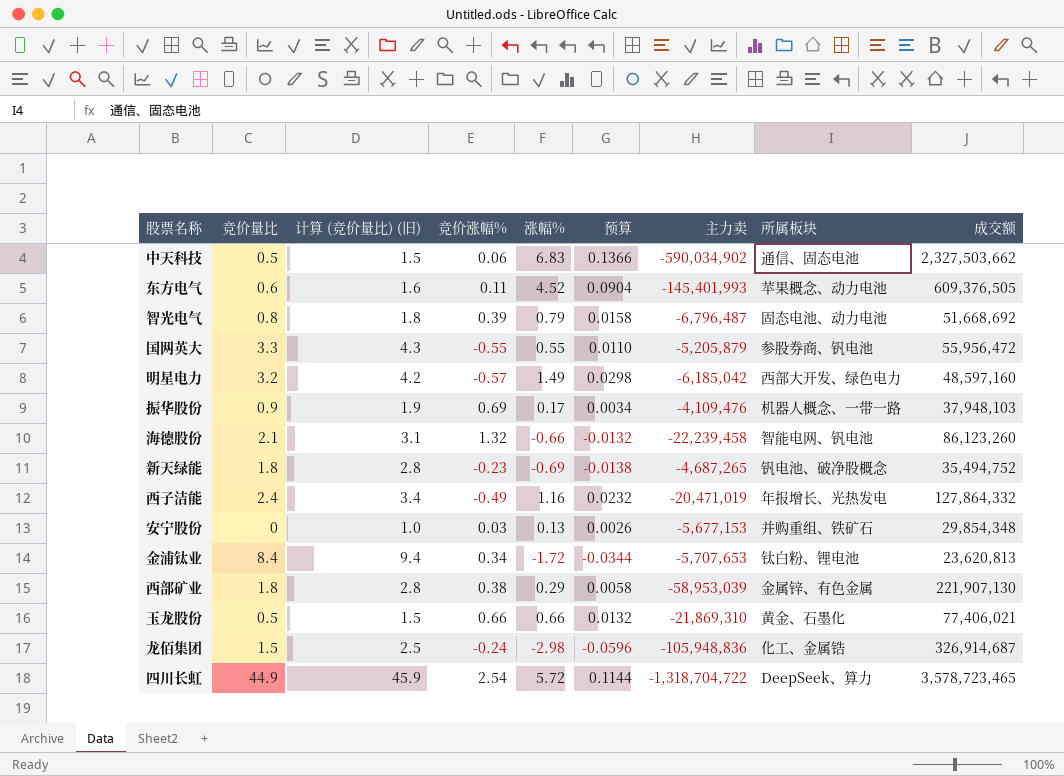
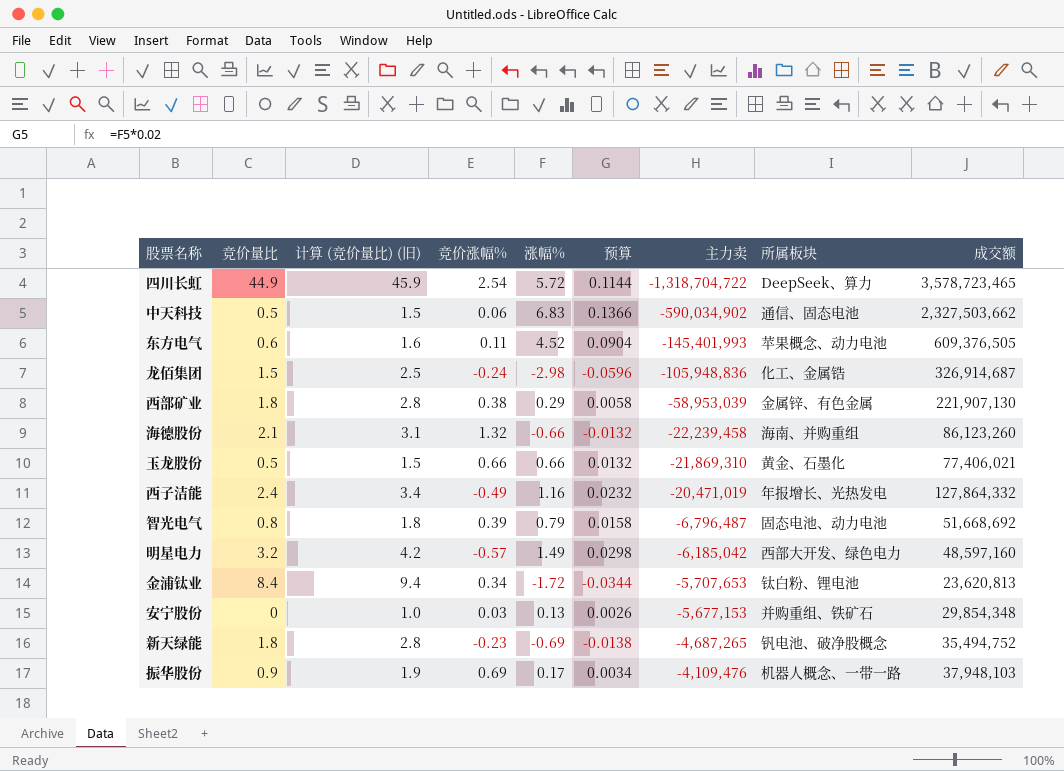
row order: none -> 主力卖 ascending
row 国网英大: 3.3 | 4.3 | -0.55 | 0.55 | 0.0110 | -5,205,879 | 参股券商、钒电池 | 55,956,472 -> none
海德股份 | 所属板块: 智能电网、钒电池 -> 海南、并购重组

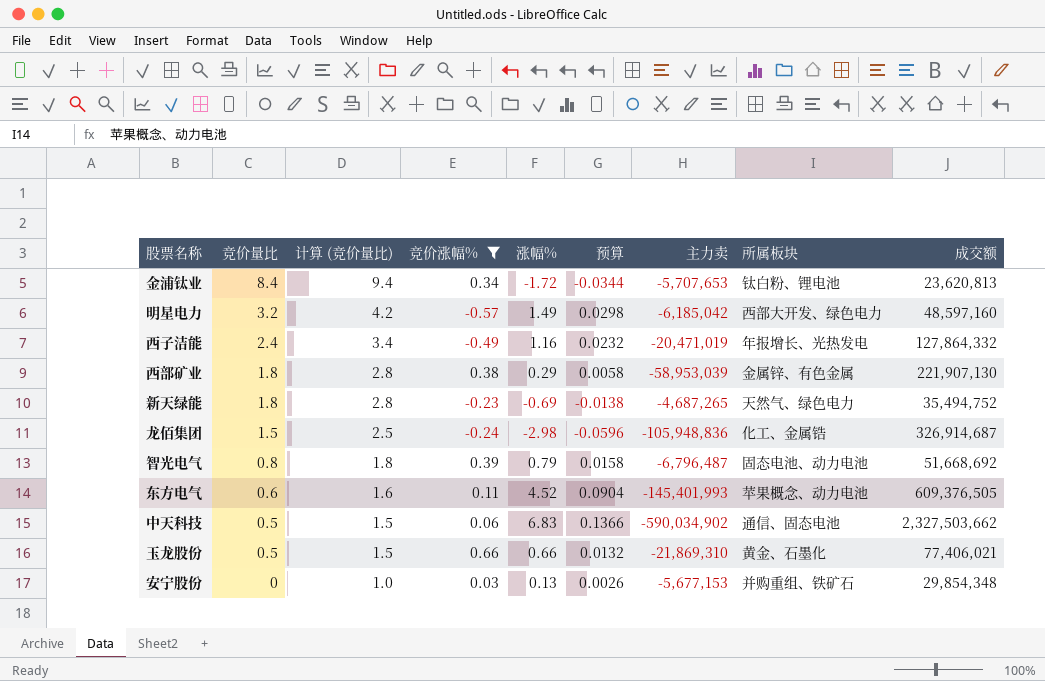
filter: none -> 竞价涨幅% <= 0.66
row order: 主力卖 ascending -> 竞价量比 descending
column name: 计算 (竞价量比) (旧) -> 计算 (竞价量比)
新天绿能 | 所属板块: 钒电池、破净股概念 -> 天然气、绿色电力

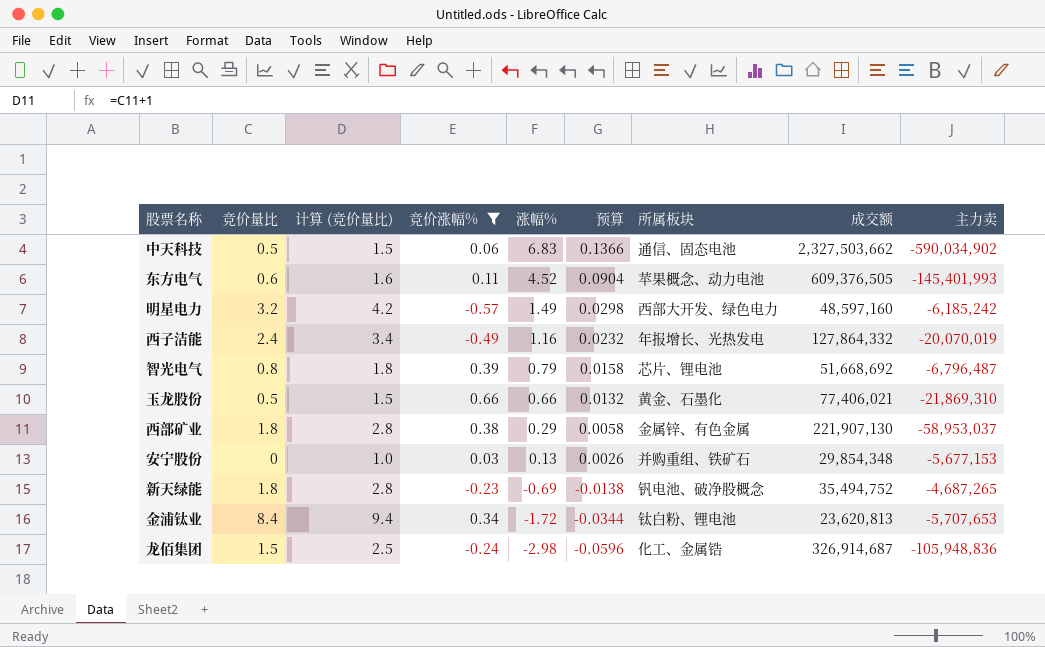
row order: 竞价量比 descending -> 涨幅% descending
column 主力卖 | position: 7 -> 9
明星电力 | 主力卖: -6,185,042 -> -6,185,242
西子洁能 | 主力卖: -20,471,019 -> -20,070,019
智光电气 | 所属板块: 固态电池、动力电池 -> 芯片、锂电池
西部矿业 | 主力卖: -58,953,039 -> -58,953,037
新天绿能 | 所属板块: 天然气、绿色电力 -> 钒电池、破净股概念

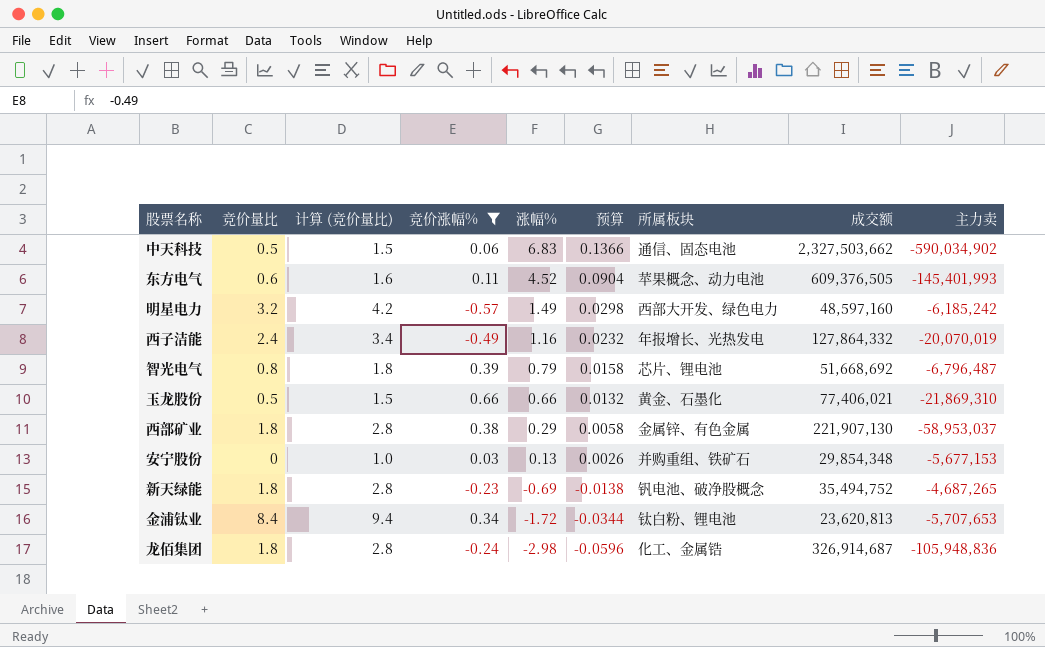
龙佰集团 | 竞价量比: 1.5 -> 1.8
龙佰集团 | 计算 (竞价量比): 2.5 -> 2.8

